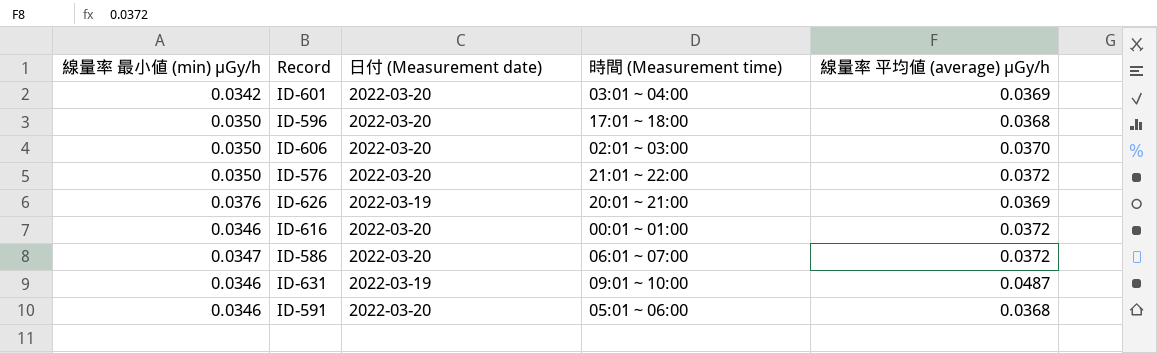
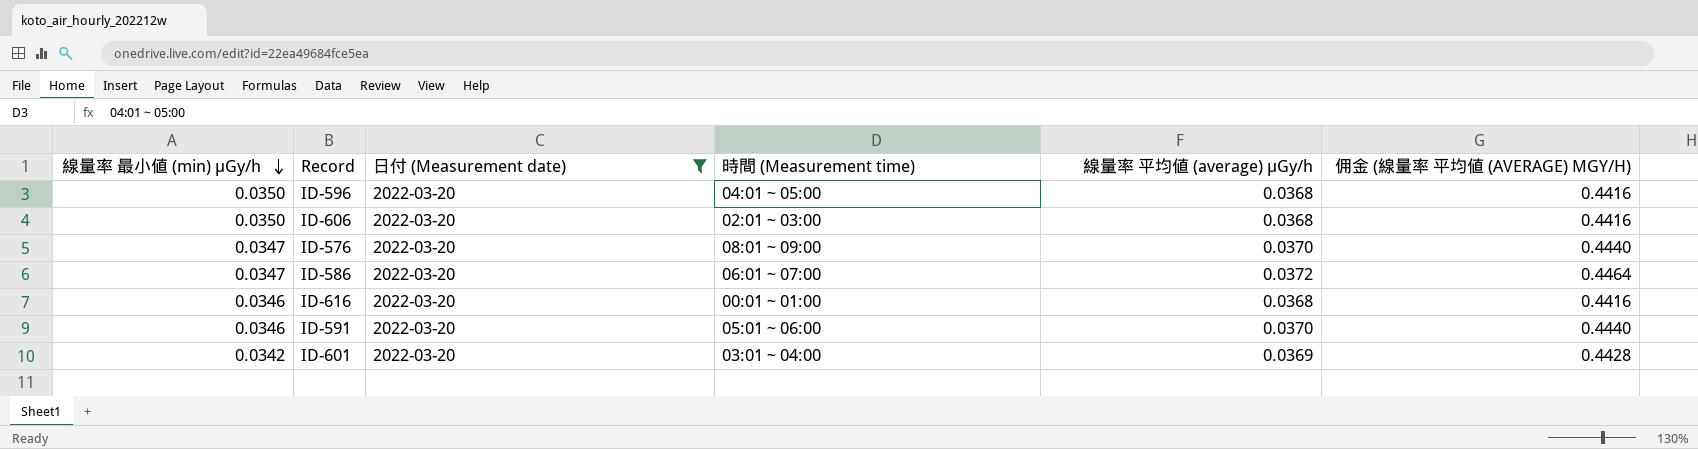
filter: none -> 日付 (Measurement date) = 2022-03-20
row order: none -> 線量率 最小値 (min) μGy/h descending
column 佣金 (線量率 平均値 (AVERAGE) ΜGY/H) | formula: none -> [線量率 平均値 (average) μGy/h] * 12
ID-596 | 時間 (Measurement time): 17:01～18:00 -> 04:01～05:00
ID-606 | 線量率 平均値 (average) μGy/h: 0.0370 -> 0.0368
ID-576 | 線量率 最小値 (min) μGy/h: 0.0350 -> 0.0347
ID-576 | 時間 (Measurement time): 21:01～22:00 -> 08:01～09:00
ID-576 | 線量率 平均値 (average) μGy/h: 0.0372 -> 0.0370
ID-616 | 線量率 平均値 (average) μGy/h: 0.0372 -> 0.0368
ID-591 | 線量率 平均値 (average) μGy/h: 0.0368 -> 0.0370

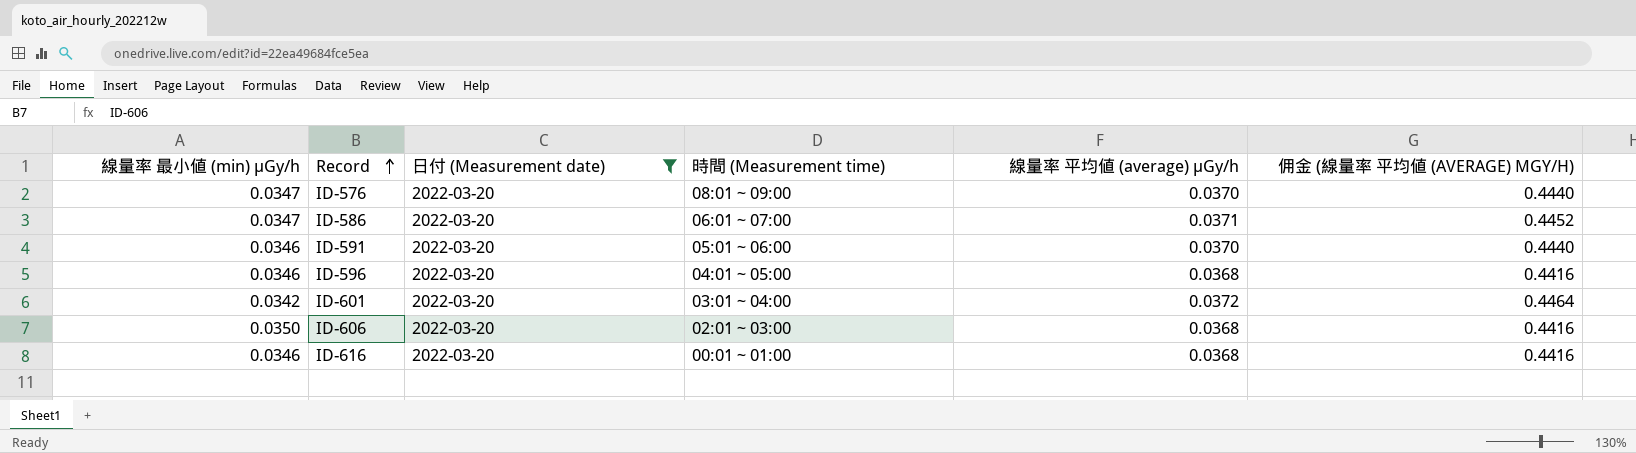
row order: 線量率 最小値 (min) μGy/h descending -> Record ascending
ID-586 | 線量率 平均値 (average) μGy/h: 0.0372 -> 0.0371
ID-586 | 佣金 (線量率 平均値 (AVERAGE) ΜGY/H): 0.4464 -> 0.4452
ID-596 | 線量率 最小値 (min) μGy/h: 0.0350 -> 0.0346
ID-601 | 線量率 平均値 (average) μGy/h: 0.0369 -> 0.0372
ID-601 | 佣金 (線量率 平均値 (AVERAGE) ΜGY/H): 0.4428 -> 0.4464

